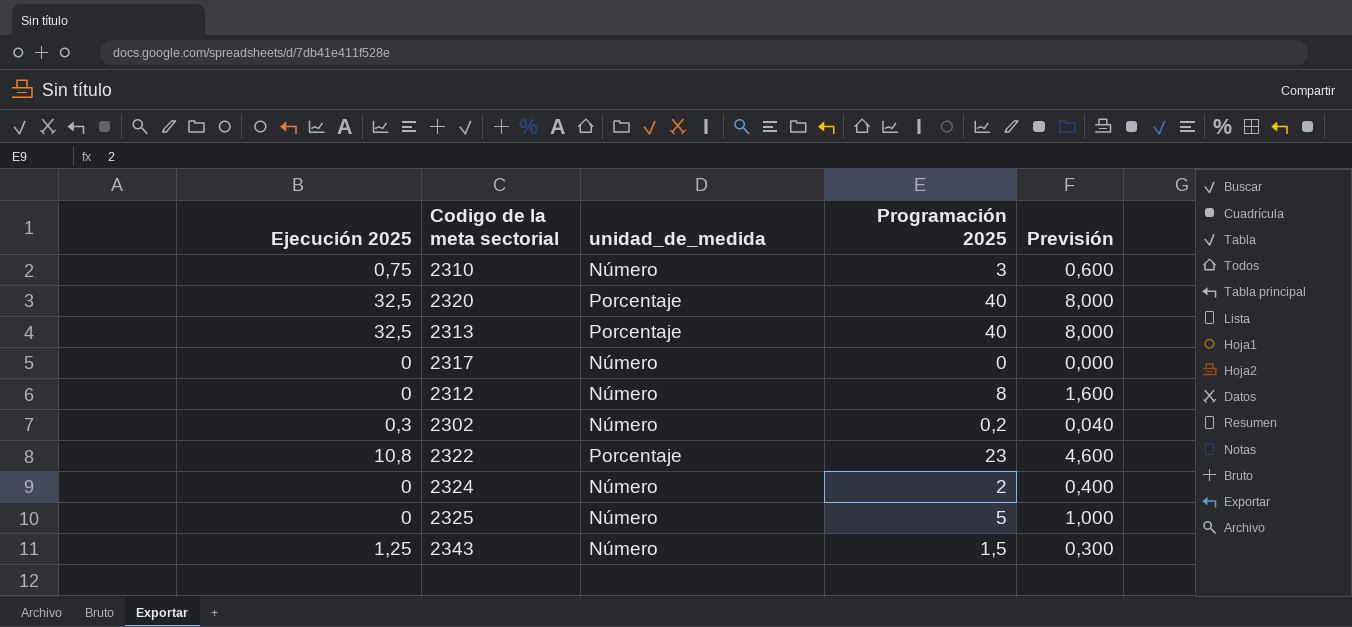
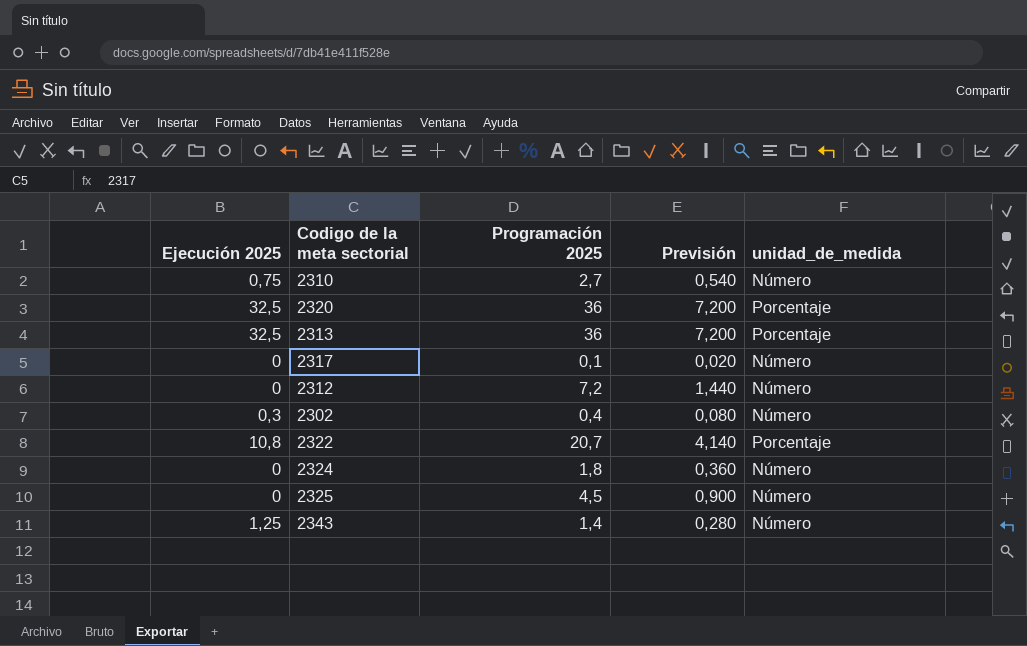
column unidad_de_medida | position: 3 -> 5
2310 | Programación 2025: 3 -> 2,7
2310 | Previsión: 0,600 -> 0,540
2320 | Programación 2025: 40 -> 36
2320 | Previsión: 8,000 -> 7,200
2313 | Programación 2025: 40 -> 36
2313 | Previsión: 8,000 -> 7,200
2317 | Programación 2025: 0 -> 0,1
2317 | Previsión: 0,000 -> 0,020
2312 | Programación 2025: 8 -> 7,2
2312 | Previsión: 1,600 -> 1,440
2302 | Programación 2025: 0,2 -> 0,4
2302 | Previsión: 0,040 -> 0,080
2322 | Programación 2025: 23 -> 20,7
2322 | Previsión: 4,600 -> 4,140
2324 | Programación 2025: 2 -> 1,8
2324 | Previsión: 0,400 -> 0,360
2325 | Programación 2025: 5 -> 4,5
2325 | Previsión: 1,000 -> 0,900
2343 | Programación 2025: 1,5 -> 1,4
2343 | Previsión: 0,300 -> 0,280

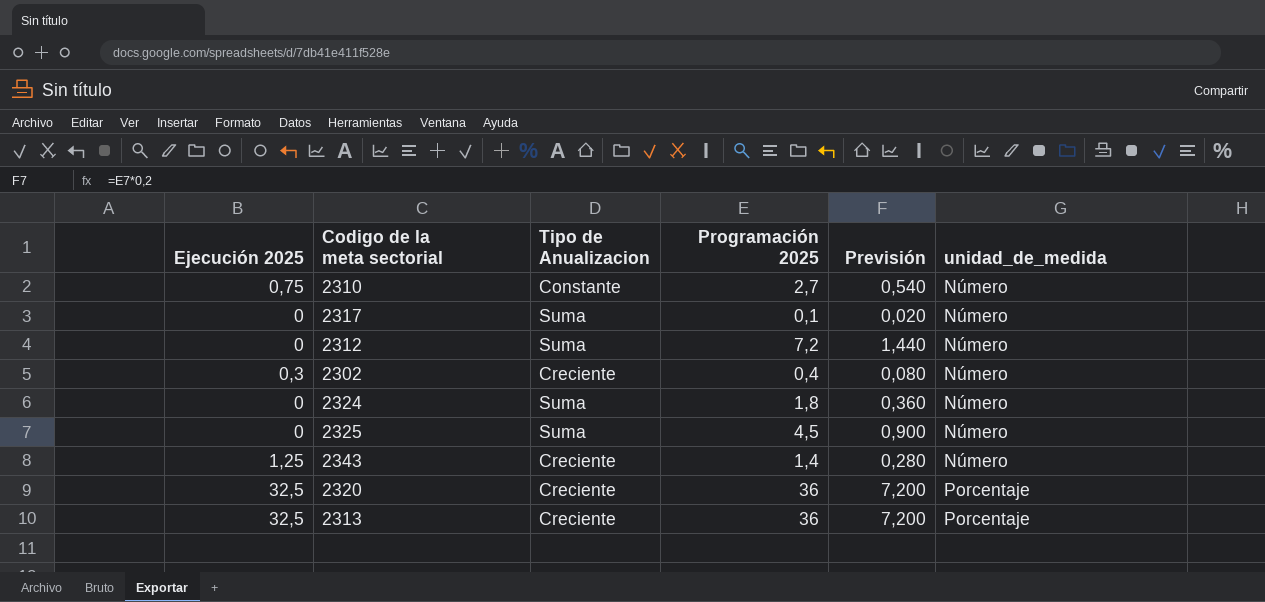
row order: none -> unidad_de_medida ascending
column Tipo de Anualizacion | position: none -> 3
row 2322: 10,8 | 20,7 | 4,140 | Porcentaje -> none

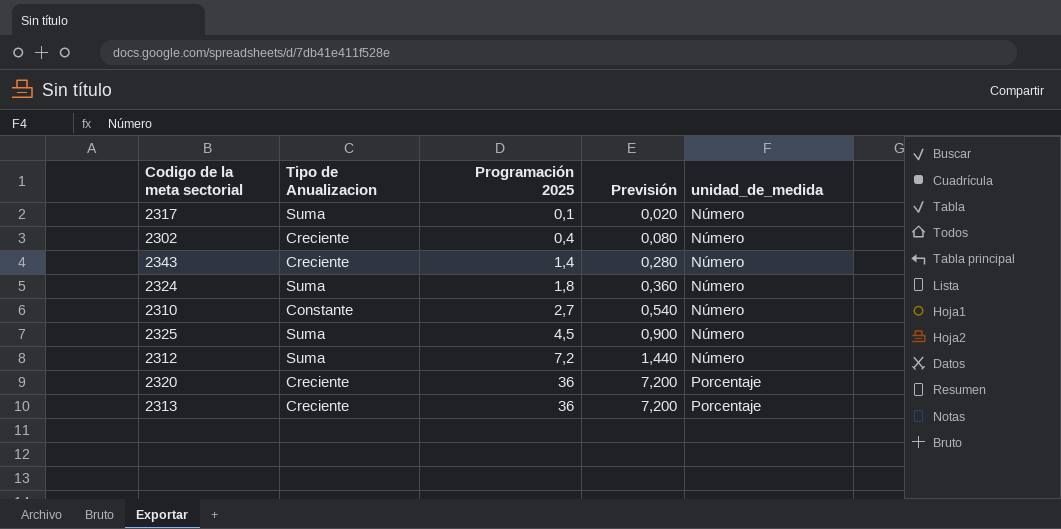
row order: unidad_de_medida ascending -> Programación 2025 ascending
column Ejecución 2025 | position: 1 -> none

